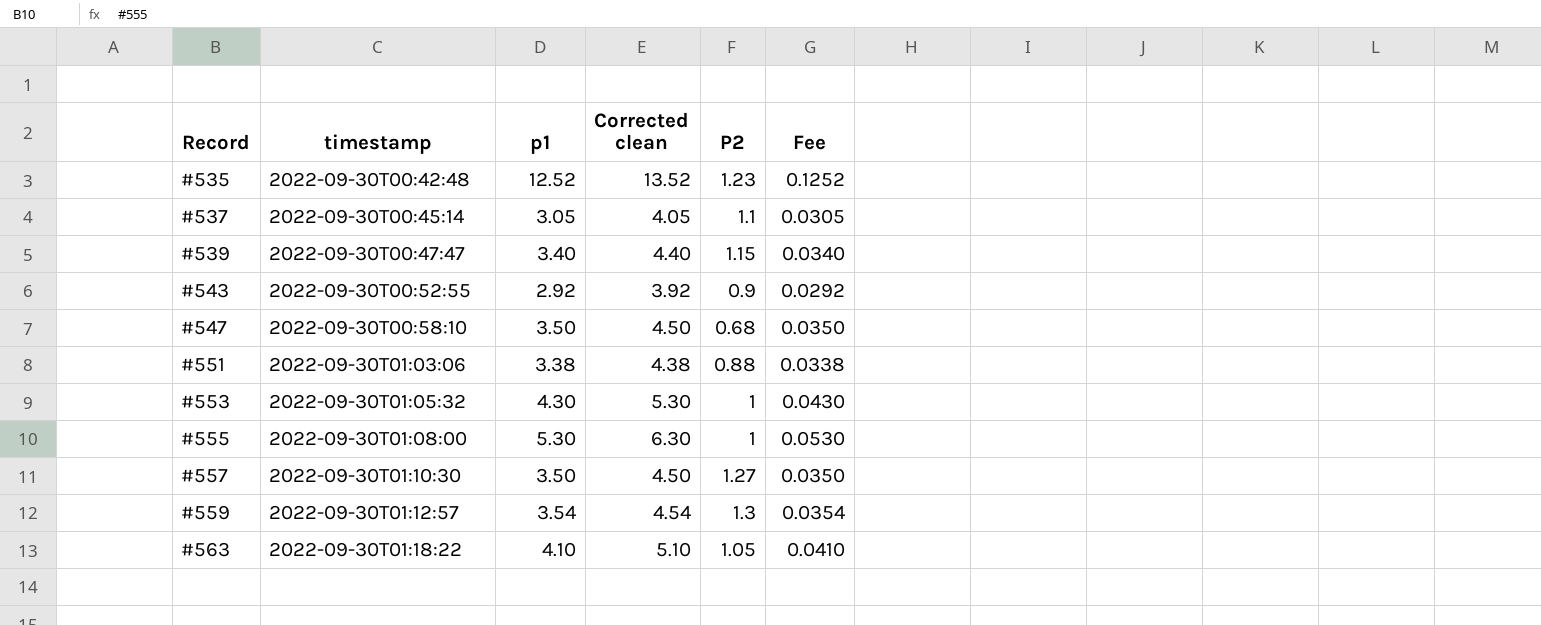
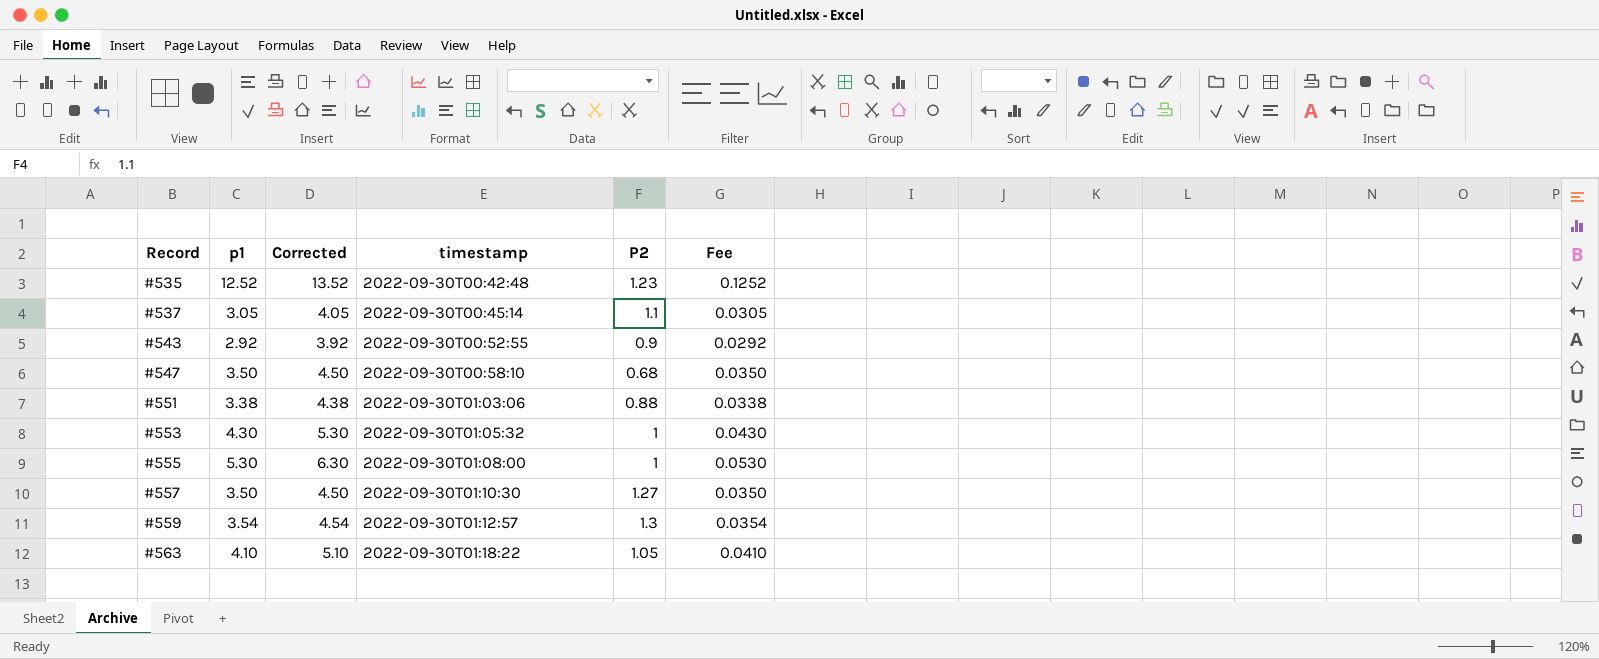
column name: Corrected clean -> Corrected
column timestamp | position: 2 -> 4
row #539: 2022-09-30T00:47:47 | 3.40 | 4.40 | 1.15 | 0.0340 -> none

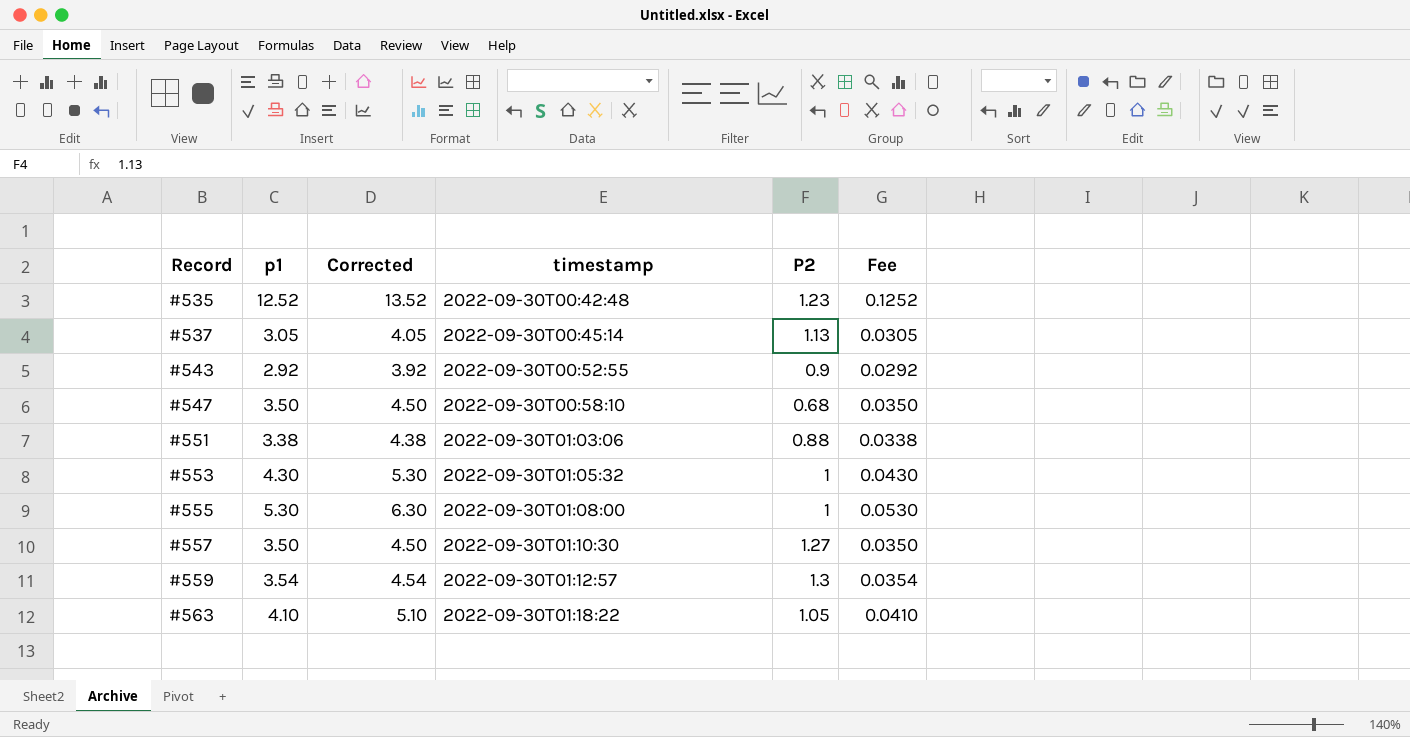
#537 | P2: 1.1 -> 1.13

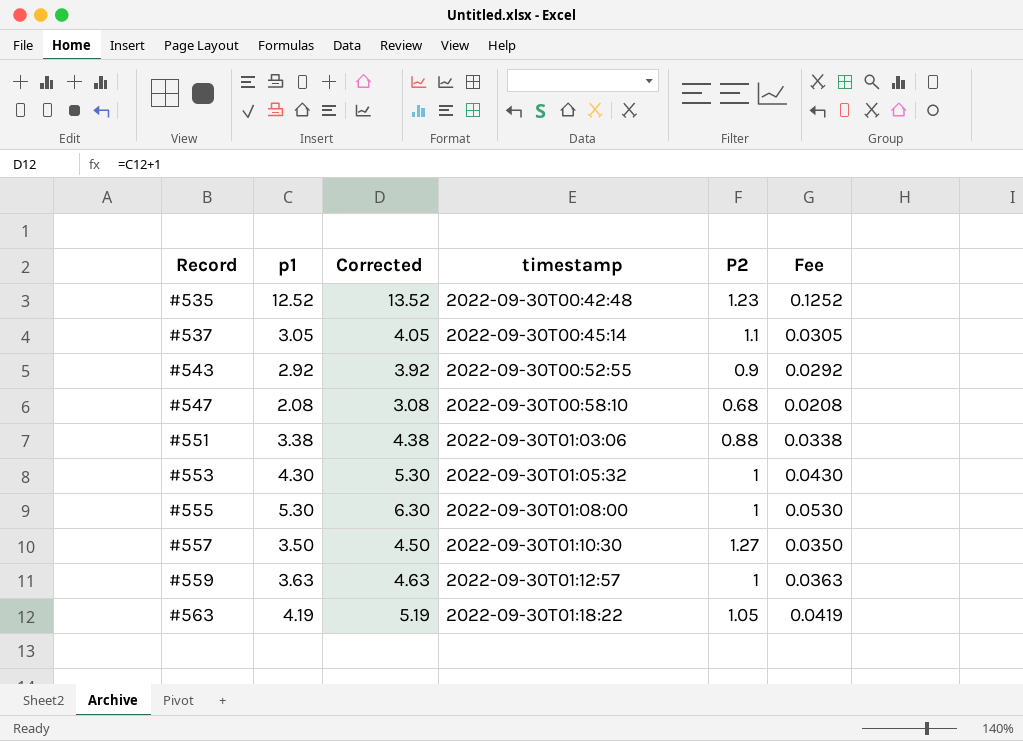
#537 | P2: 1.13 -> 1.1
#547 | p1: 3.50 -> 2.08
#547 | Corrected: 4.50 -> 3.08
#547 | Fee: 0.0350 -> 0.0208
#559 | p1: 3.54 -> 3.63
#559 | Corrected: 4.54 -> 4.63
#559 | P2: 1.3 -> 1
#559 | Fee: 0.0354 -> 0.0363
#563 | p1: 4.10 -> 4.19
#563 | Corrected: 5.10 -> 5.19
#563 | Fee: 0.0410 -> 0.0419

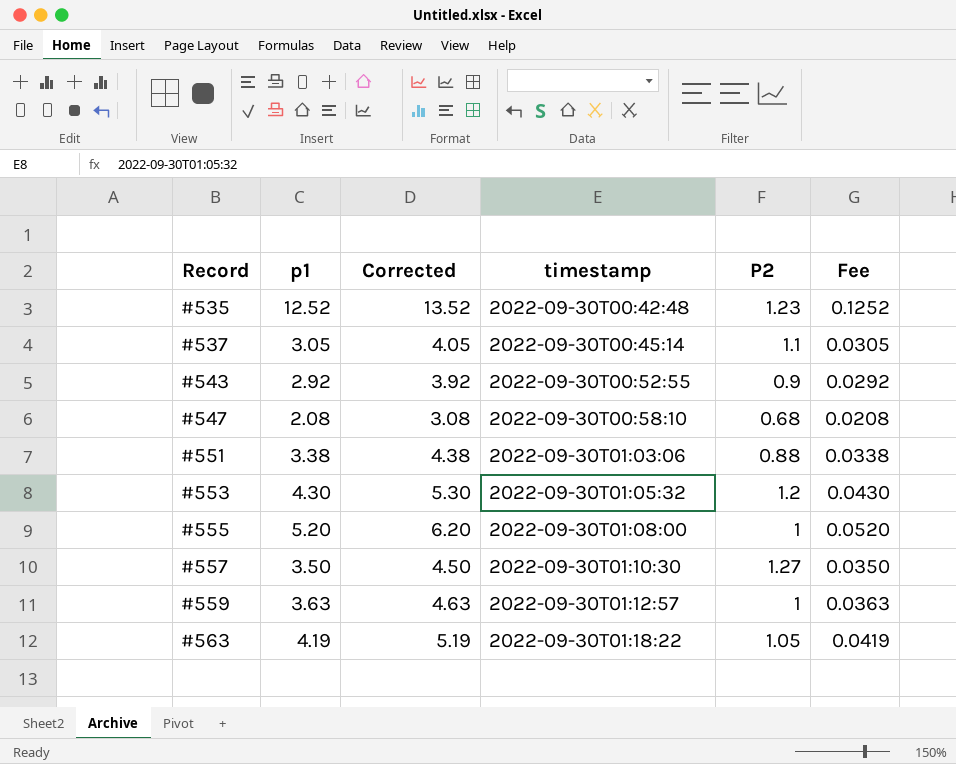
#553 | P2: 1 -> 1.2
#555 | p1: 5.30 -> 5.20
#555 | Corrected: 6.30 -> 6.20
#555 | Fee: 0.0530 -> 0.0520

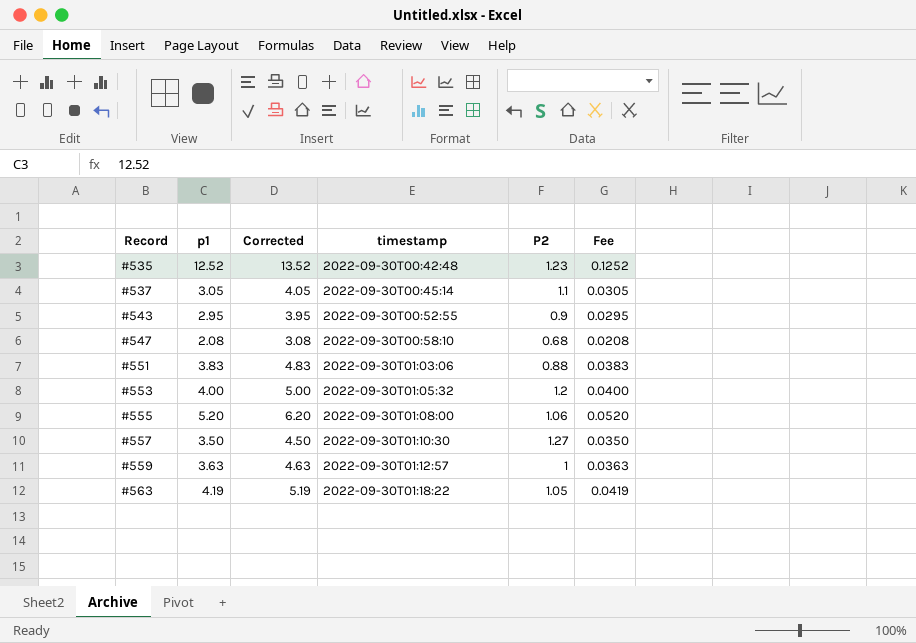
#543 | p1: 2.92 -> 2.95
#543 | Corrected: 3.92 -> 3.95
#543 | Fee: 0.0292 -> 0.0295
#551 | p1: 3.38 -> 3.83
#551 | Corrected: 4.38 -> 4.83
#551 | Fee: 0.0338 -> 0.0383
#553 | p1: 4.30 -> 4.00
#553 | Corrected: 5.30 -> 5.00
#553 | Fee: 0.0430 -> 0.0400
#555 | P2: 1 -> 1.06

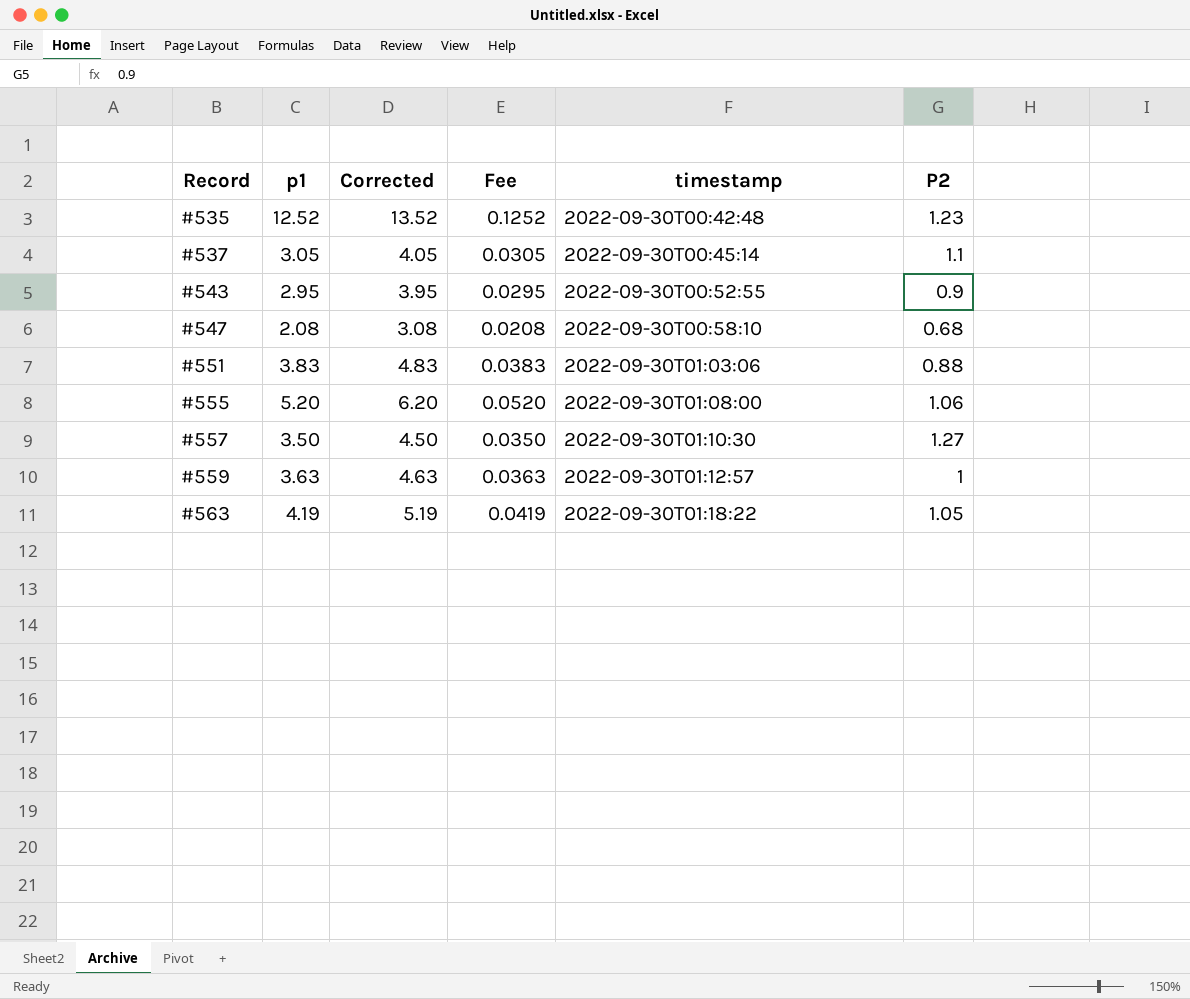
column Fee | position: 6 -> 4
row #553: 4.00 | 5.00 | 2022-09-30T01:05:32 | 1.2 | 0.0400 -> none

